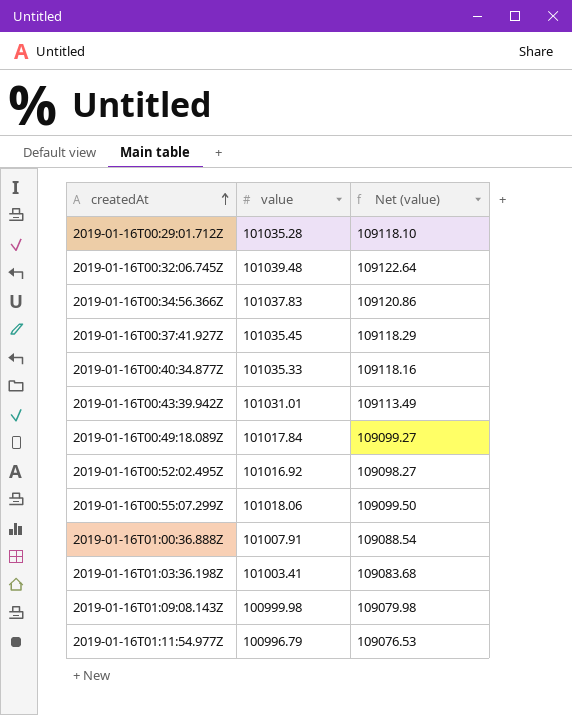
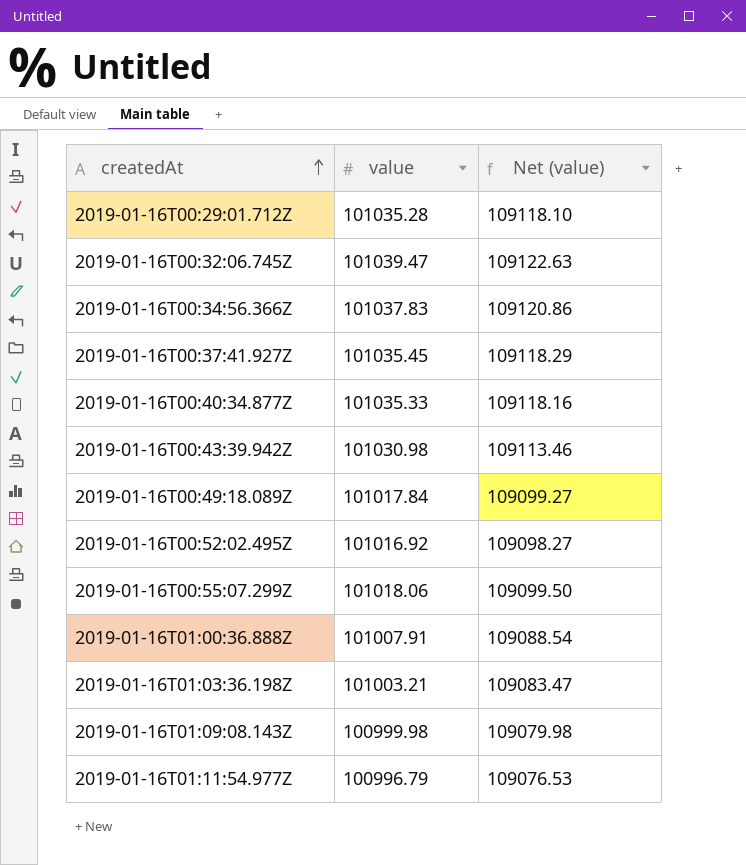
2019-01-16T00:32:06.745Z | value: 101039.48 -> 101039.47
2019-01-16T00:32:06.745Z | Net (value): 109122.64 -> 109122.63
2019-01-16T00:43:39.942Z | value: 101031.01 -> 101030.98
2019-01-16T00:43:39.942Z | Net (value): 109113.49 -> 109113.46
2019-01-16T01:03:36.198Z | value: 101003.41 -> 101003.21
2019-01-16T01:03:36.198Z | Net (value): 109083.68 -> 109083.47

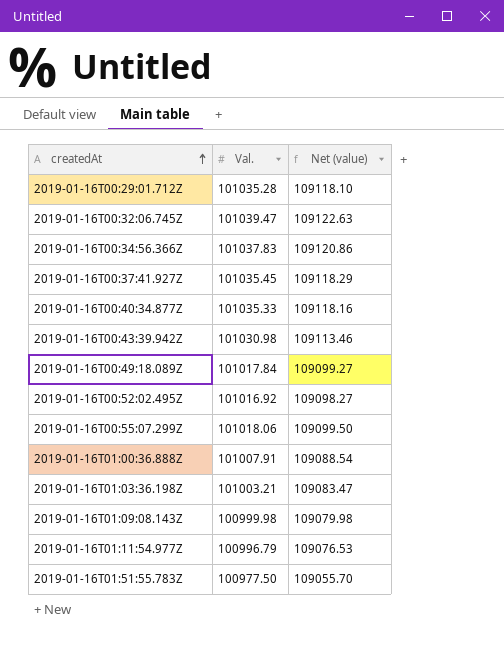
column name: value -> Val.
row 2019-01-16T01:51:55.783Z: none -> 100977.50 | 109055.70

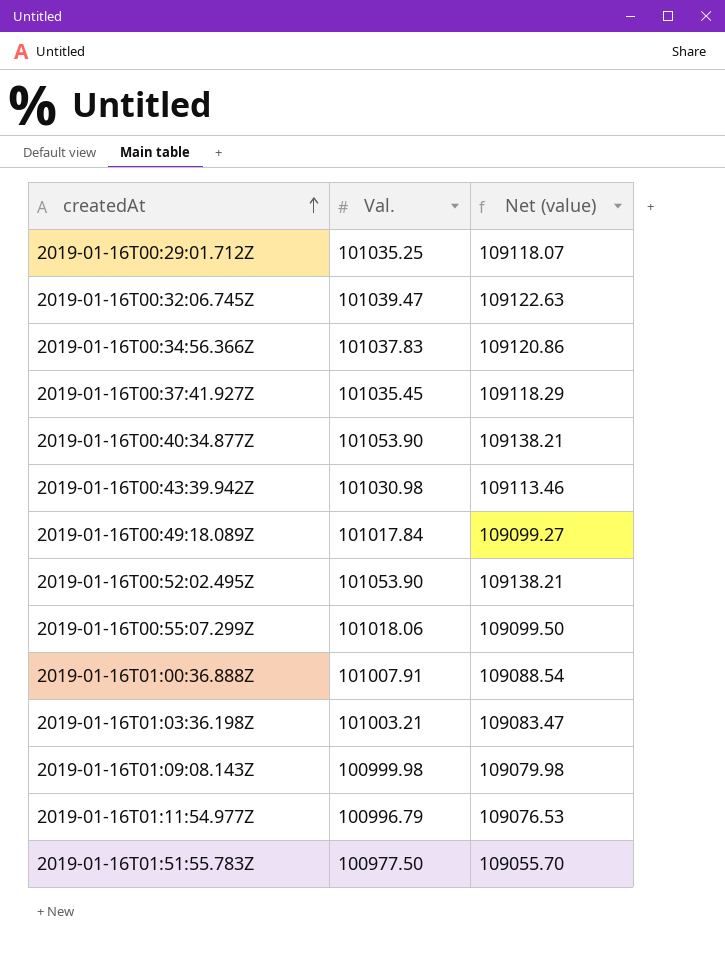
2019-01-16T00:29:01.712Z | Val.: 101035.28 -> 101035.25
2019-01-16T00:29:01.712Z | Net (value): 109118.10 -> 109118.07
2019-01-16T00:40:34.877Z | Val.: 101035.33 -> 101053.90
2019-01-16T00:40:34.877Z | Net (value): 109118.16 -> 109138.21
2019-01-16T00:52:02.495Z | Val.: 101016.92 -> 101053.90
2019-01-16T00:52:02.495Z | Net (value): 109098.27 -> 109138.21

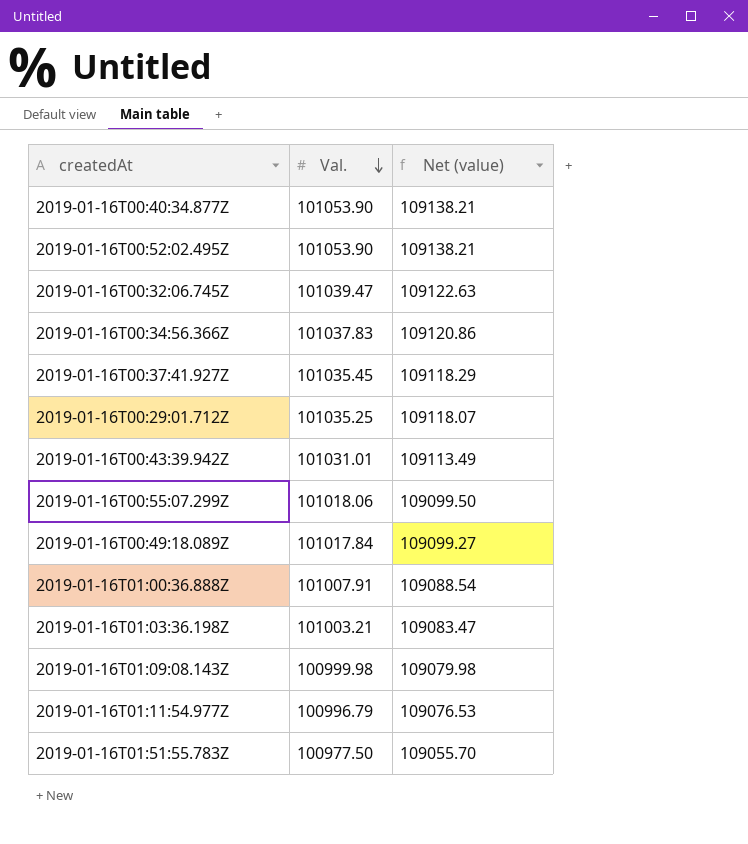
row order: createdAt ascending -> Val. descending
2019-01-16T00:43:39.942Z | Val.: 101030.98 -> 101031.01
2019-01-16T00:43:39.942Z | Net (value): 109113.46 -> 109113.49

